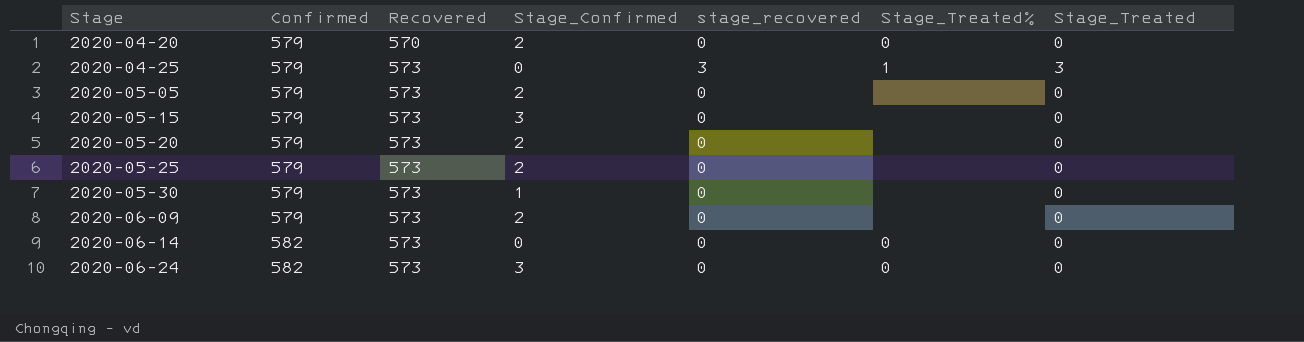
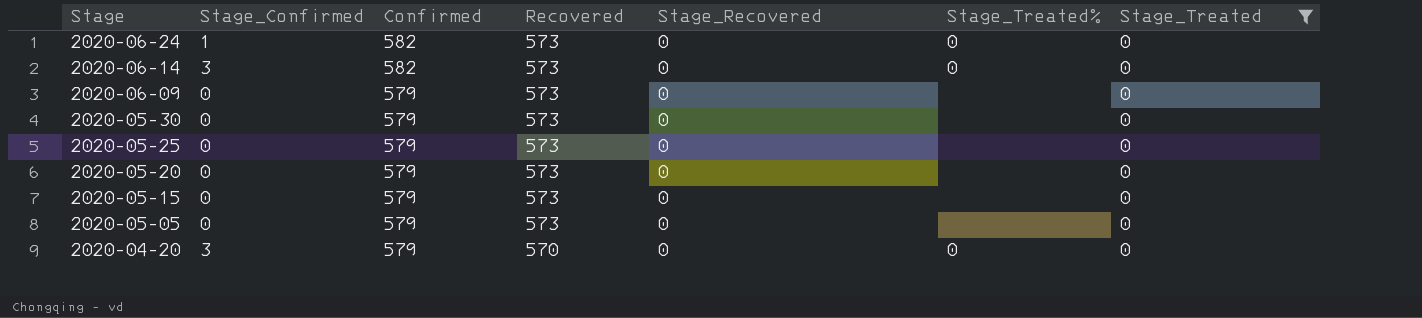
filter: none -> Stage_Treated = 0
row order: Stage ascending -> Stage descending
column Stage_Confirmed | position: 4 -> 2
column name: stage_recovered -> Stage_Recovered
2020-06-24 | Stage_Confirmed: 3 -> 1
2020-06-14 | Stage_Confirmed: 0 -> 3
2020-06-09 | Stage_Confirmed: 2 -> 0
2020-05-30 | Stage_Confirmed: 1 -> 0
2020-05-25 | Stage_Confirmed: 2 -> 0
2020-05-20 | Stage_Confirmed: 2 -> 0
2020-05-15 | Stage_Confirmed: 3 -> 0
2020-05-05 | Stage_Confirmed: 2 -> 0
2020-04-20 | Stage_Confirmed: 2 -> 3

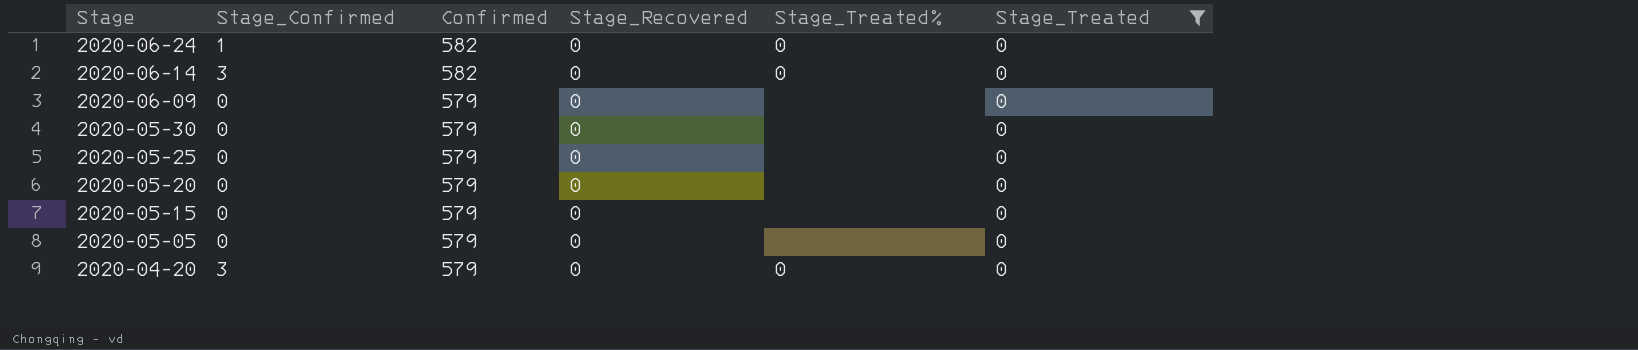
column Recovered | position: 4 -> none

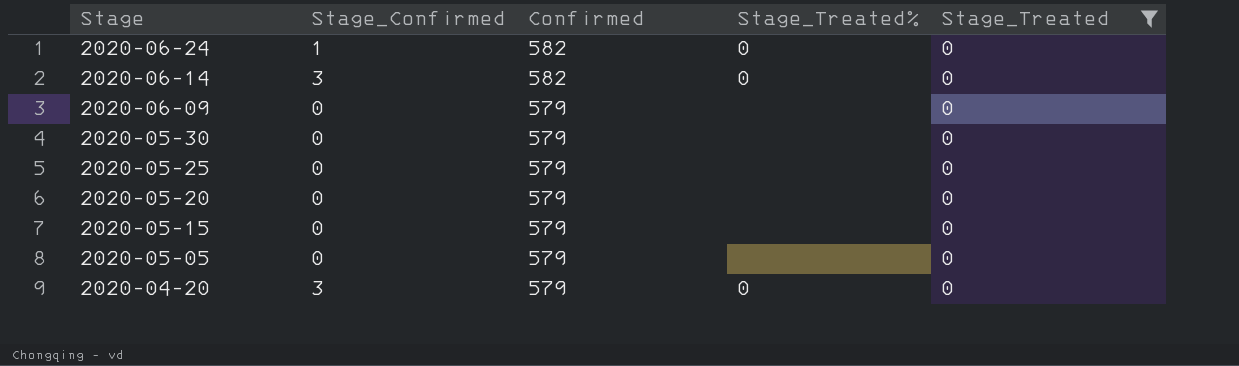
column Stage_Recovered | position: 4 -> none

